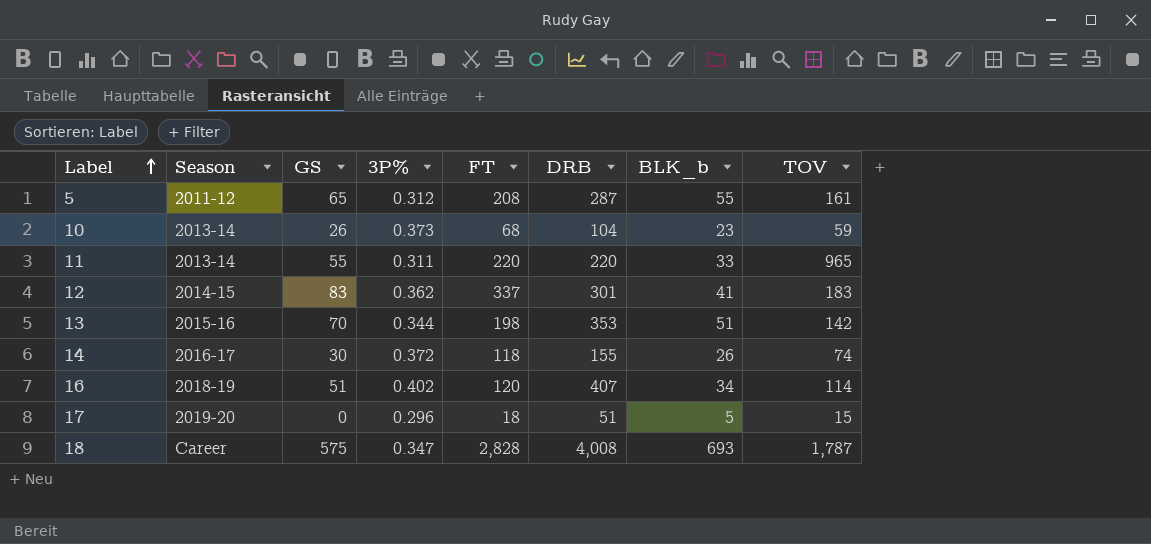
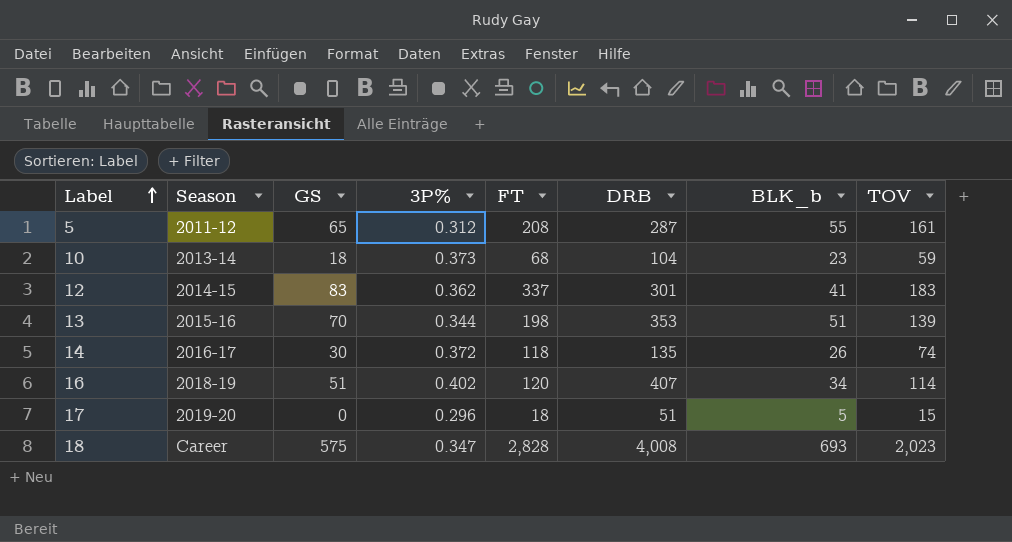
row 11: 2013-14 | 55 | 0.311 | 220 | 220 | 33 | 965 -> none
10 | GS: 26 -> 18
13 | TOV: 142 -> 139
14 | DRB: 155 -> 135
18 | TOV: 1,787 -> 2,023

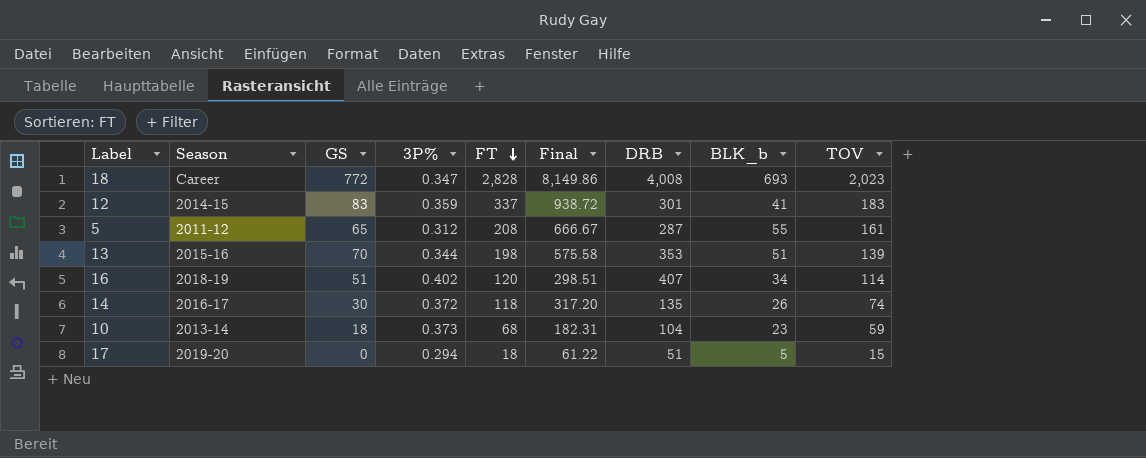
row order: Label ascending -> FT descending
column Final | formula: none -> [FT] / [3P%]
18 | GS: 575 -> 772
12 | 3P%: 0.362 -> 0.359
17 | 3P%: 0.296 -> 0.294

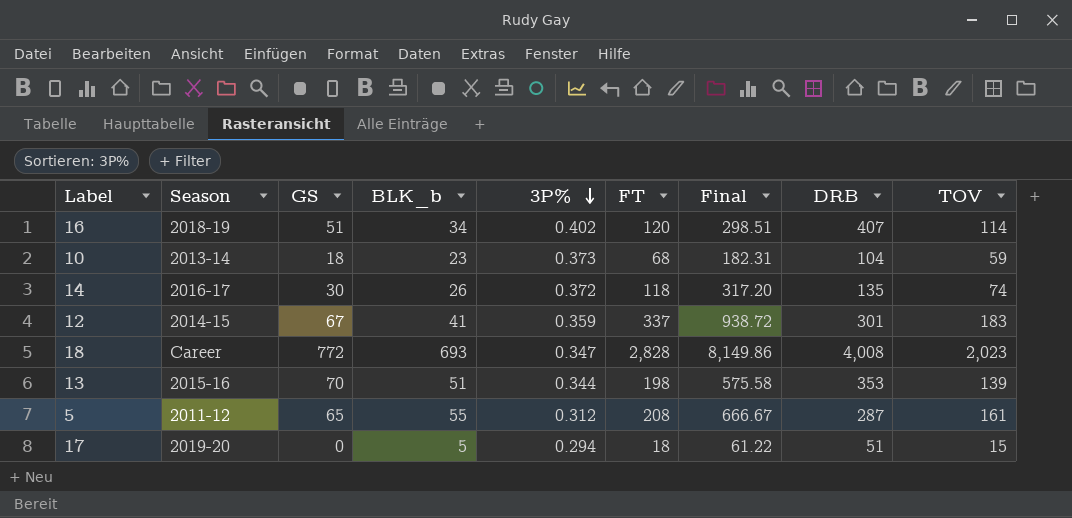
row order: FT descending -> 3P% descending
column BLK_b | position: 8 -> 4
12 | GS: 83 -> 67

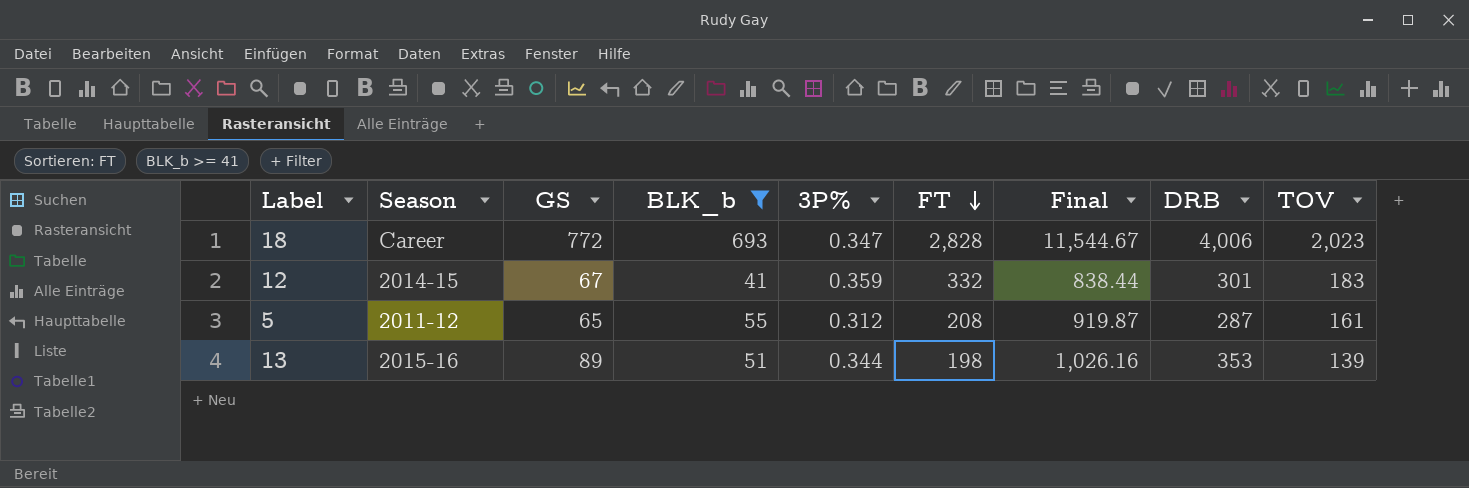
filter: none -> BLK_b >= 41
row order: 3P% descending -> FT descending
column Final | formula: [FT] / [3P%] -> [DRB] / [3P%]
18 | DRB: 4,008 -> 4,006
12 | FT: 337 -> 332
13 | GS: 70 -> 89

